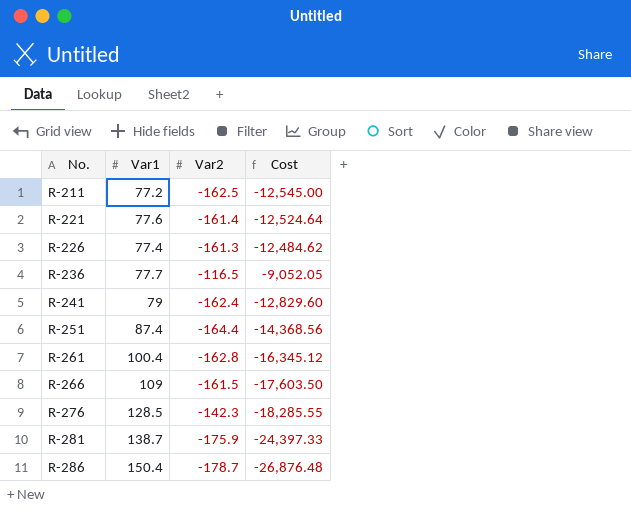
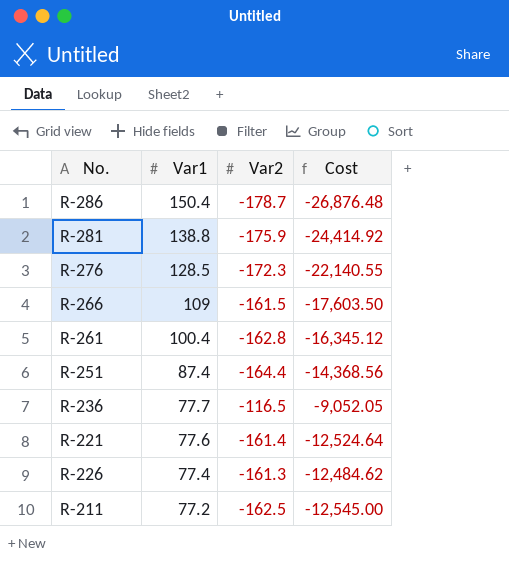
row order: No. ascending -> Var1 descending
row R-241: 79 | -162.4 | -12,829.60 -> none
R-281 | Var1: 138.7 -> 138.8
R-281 | Cost: -24,397.33 -> -24,414.92
R-276 | Var2: -142.3 -> -172.3
R-276 | Cost: -18,285.55 -> -22,140.55

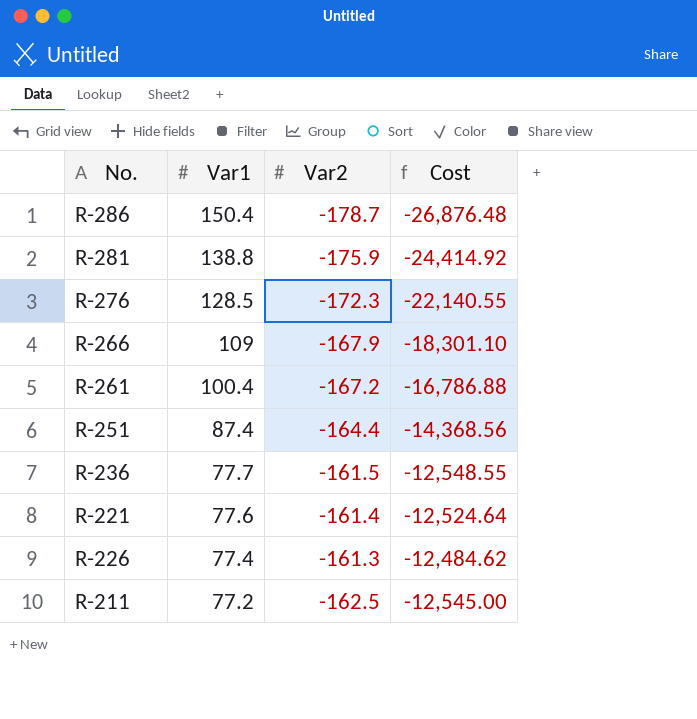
R-266 | Var2: -161.5 -> -167.9
R-266 | Cost: -17,603.50 -> -18,301.10
R-261 | Var2: -162.8 -> -167.2
R-261 | Cost: -16,345.12 -> -16,786.88
R-236 | Var2: -116.5 -> -161.5
R-236 | Cost: -9,052.05 -> -12,548.55

